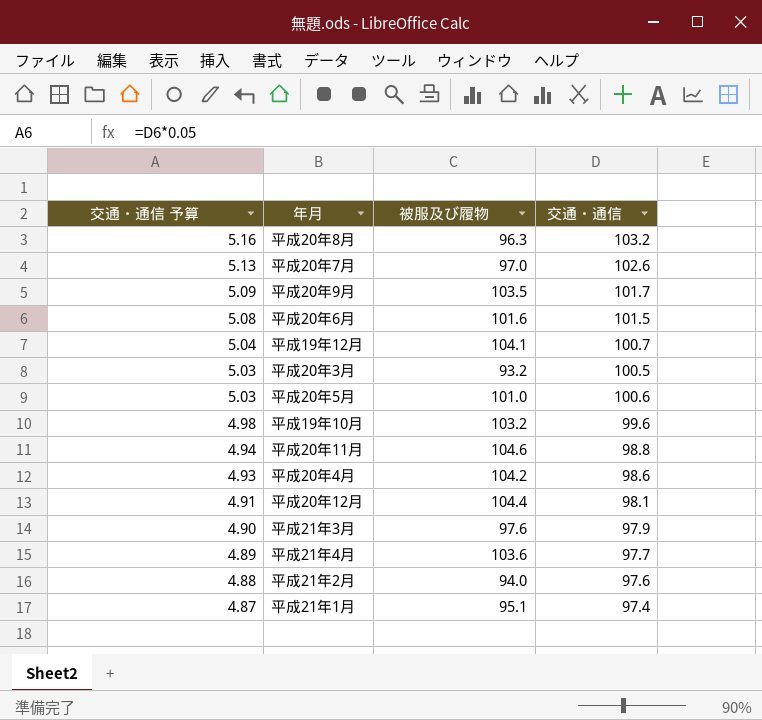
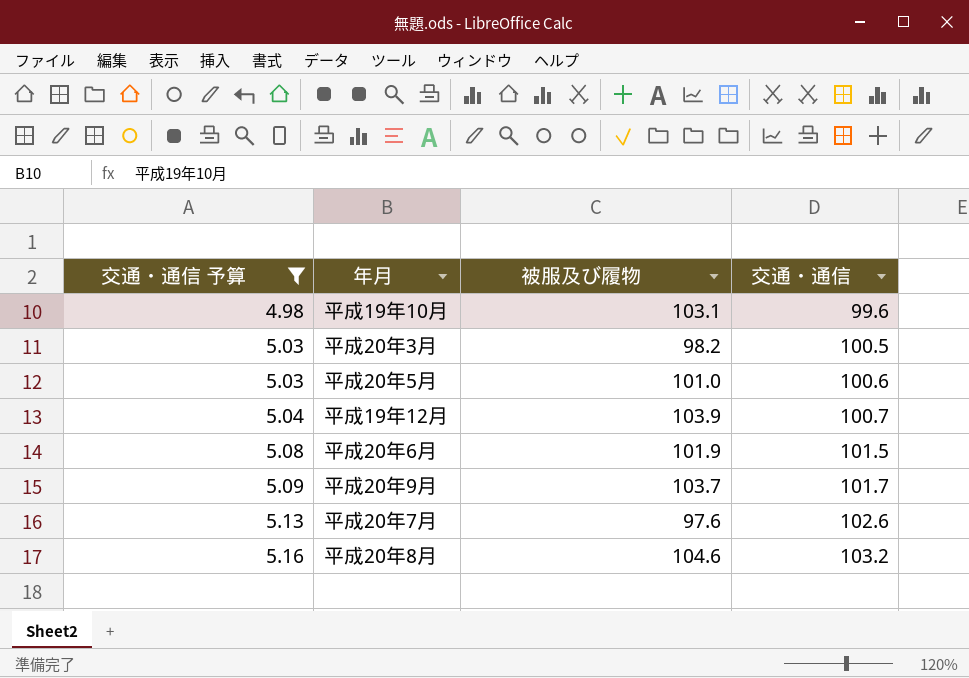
filter: none -> 交通・通信 予算 >= 4.98
row order: 交通・通信 予算 descending -> 交通・通信 予算 ascending
平成19年10月 | 被服及び履物: 103.2 -> 103.1
平成20年3月 | 被服及び履物: 93.2 -> 98.2
平成19年12月 | 被服及び履物: 104.1 -> 103.9
平成20年6月 | 被服及び履物: 101.6 -> 101.9
平成20年9月 | 被服及び履物: 103.5 -> 103.7
平成20年7月 | 被服及び履物: 97.0 -> 97.6
平成20年8月 | 被服及び履物: 96.3 -> 104.6

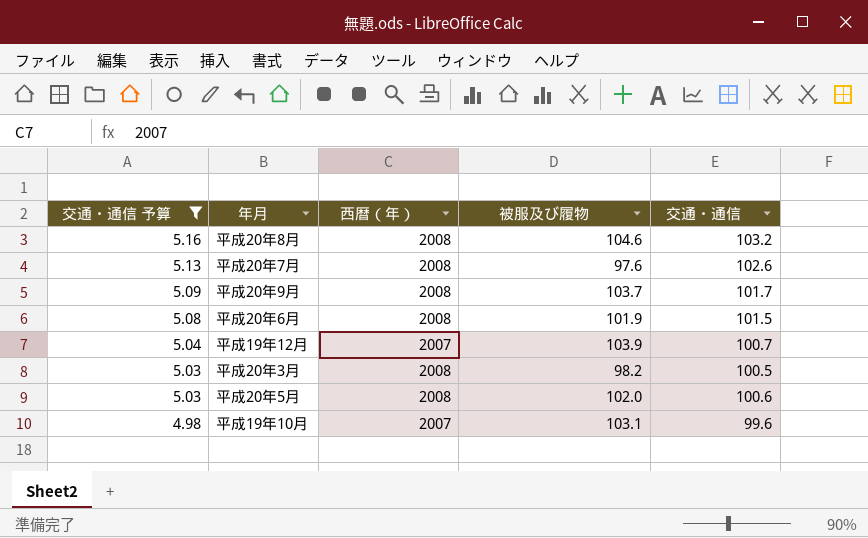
row order: 交通・通信 予算 ascending -> 交通・通信 予算 descending
column 西暦（年） | position: none -> 3
平成20年5月 | 被服及び履物: 101.0 -> 102.0

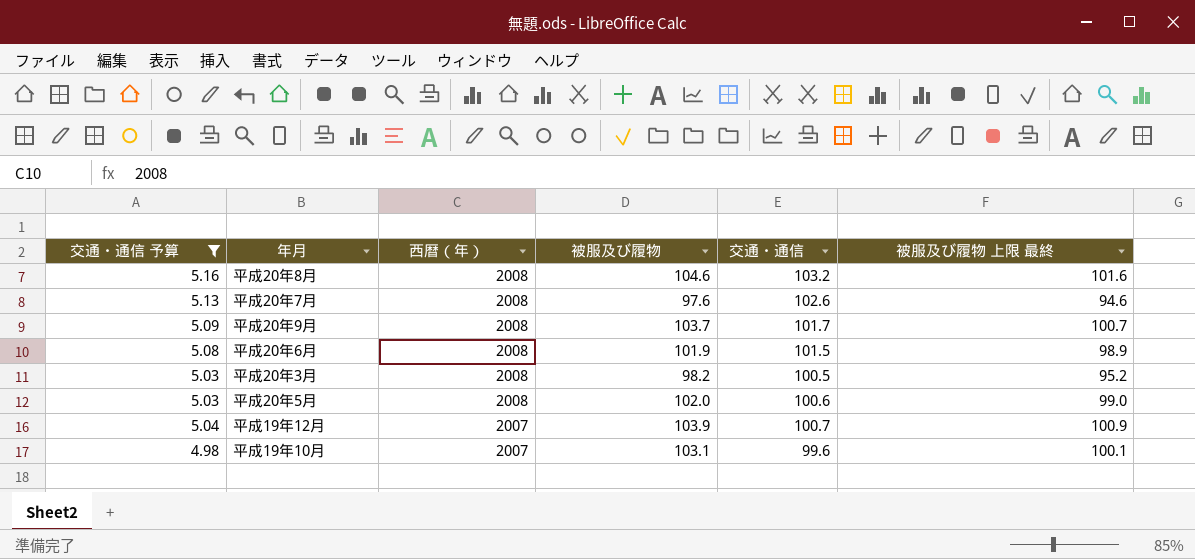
row order: 交通・通信 予算 descending -> 西暦（年） descending
column 被服及び履物 上限 最終 | formula: none -> [被服及び履物] - 3

